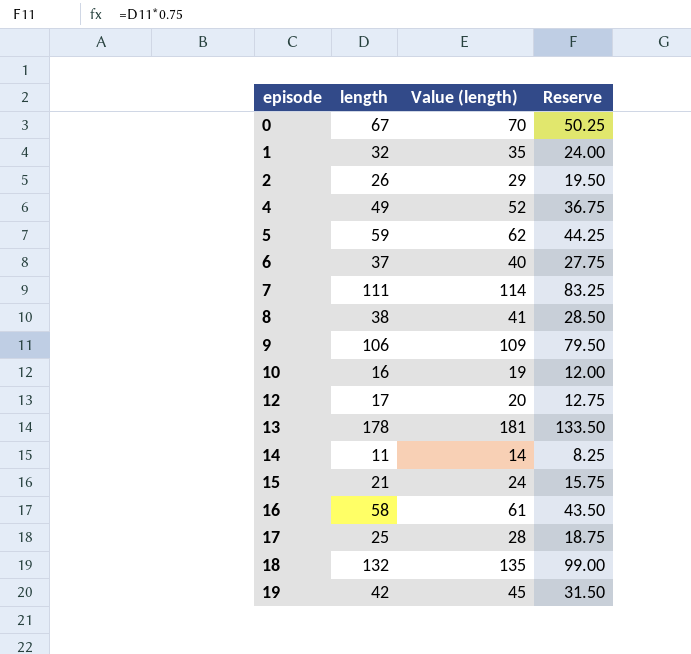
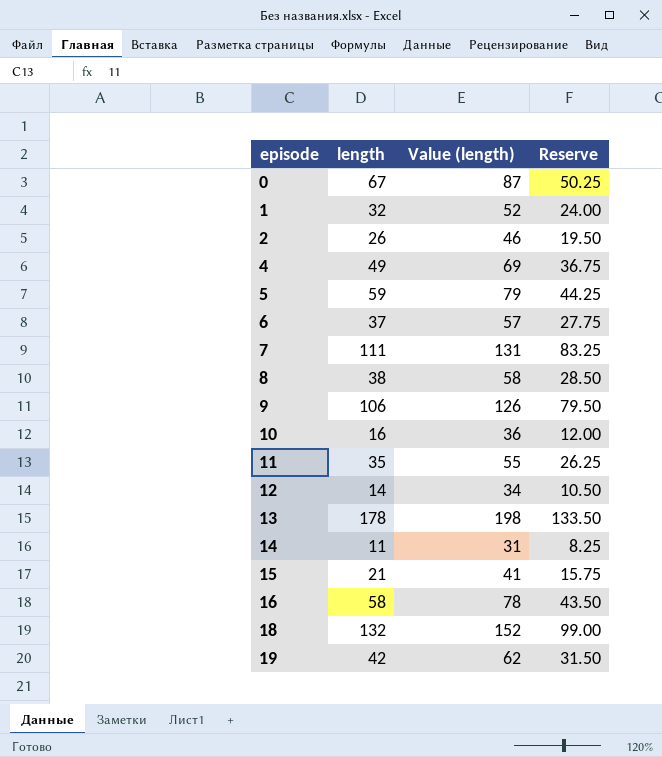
column Value (length) | formula: [length] + 3 -> [length] + 20
row 17: 25 | 28 | 18.75 -> none
row 11: none -> 35 | 55 | 26.25
12 | length: 17 -> 14
12 | Reserve: 12.75 -> 10.50

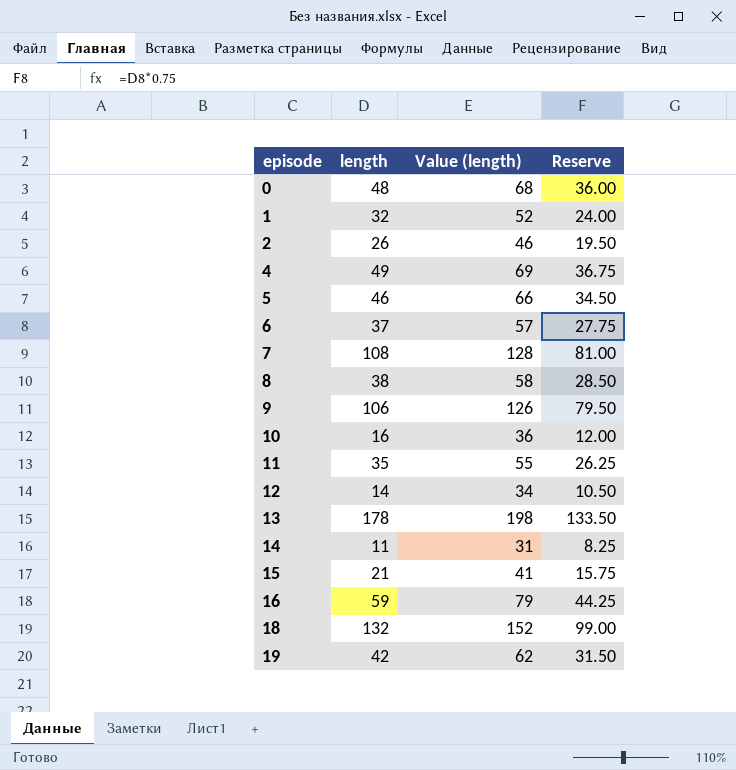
0 | length: 67 -> 48
0 | Value (length): 87 -> 68
0 | Reserve: 50.25 -> 36.00
5 | length: 59 -> 46
5 | Value (length): 79 -> 66
5 | Reserve: 44.25 -> 34.50
7 | length: 111 -> 108
7 | Value (length): 131 -> 128
7 | Reserve: 83.25 -> 81.00
16 | length: 58 -> 59
16 | Value (length): 78 -> 79
16 | Reserve: 43.50 -> 44.25

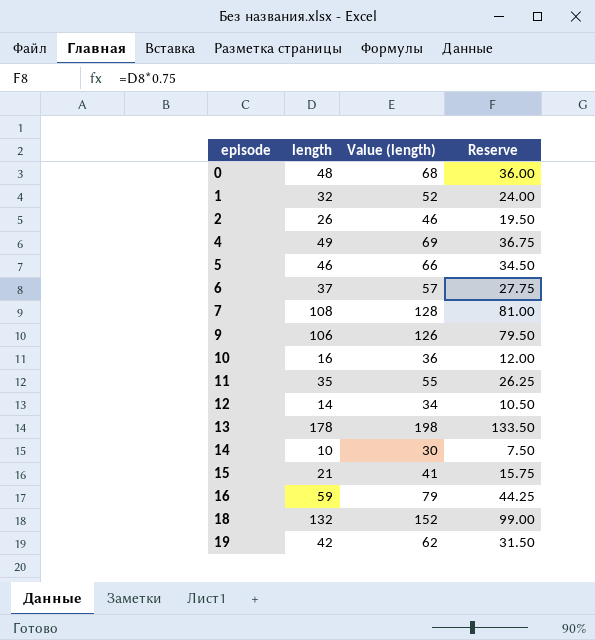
row 8: 38 | 58 | 28.50 -> none
14 | length: 11 -> 10
14 | Value (length): 31 -> 30
14 | Reserve: 8.25 -> 7.50

